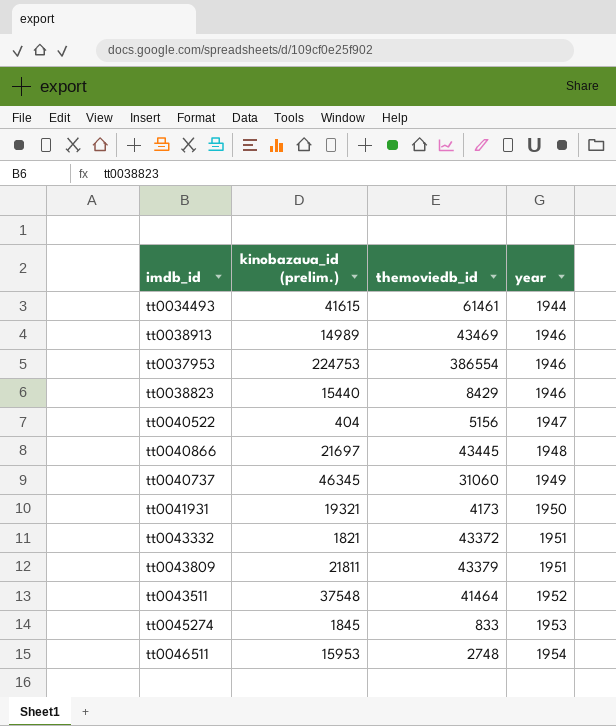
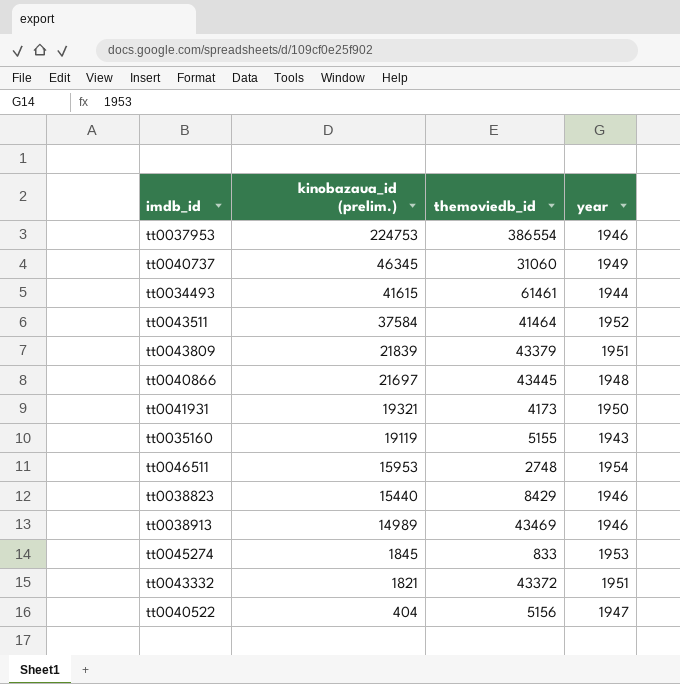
row order: year ascending -> kinobazaua_id (prelim.) descending
tt0043511 | kinobazaua_id (prelim.): 37548 -> 37584
tt0043809 | kinobazaua_id (prelim.): 21811 -> 21839
row tt0035160: none -> 19119 | 5155 | 1943

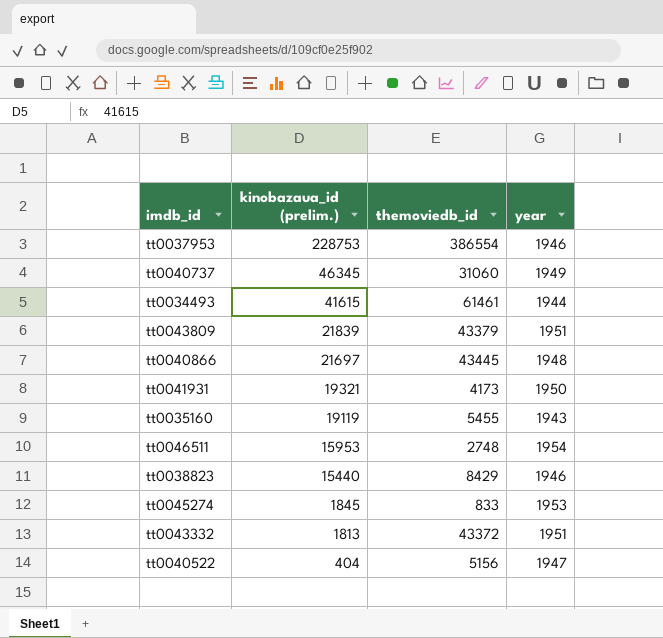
row tt0043511: 37584 | 41464 | 1952 -> none
row tt0038913: 14989 | 43469 | 1946 -> none
tt0037953 | kinobazaua_id (prelim.): 224753 -> 228753
tt0035160 | themoviedb_id: 5155 -> 5455
tt0043332 | kinobazaua_id (prelim.): 1821 -> 1813

